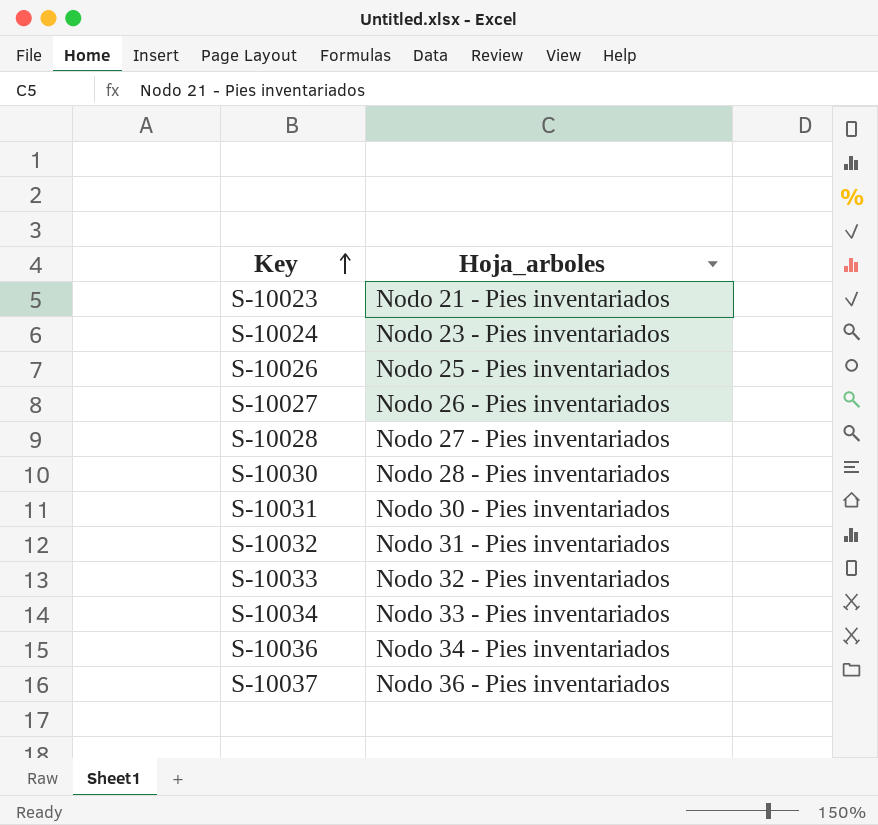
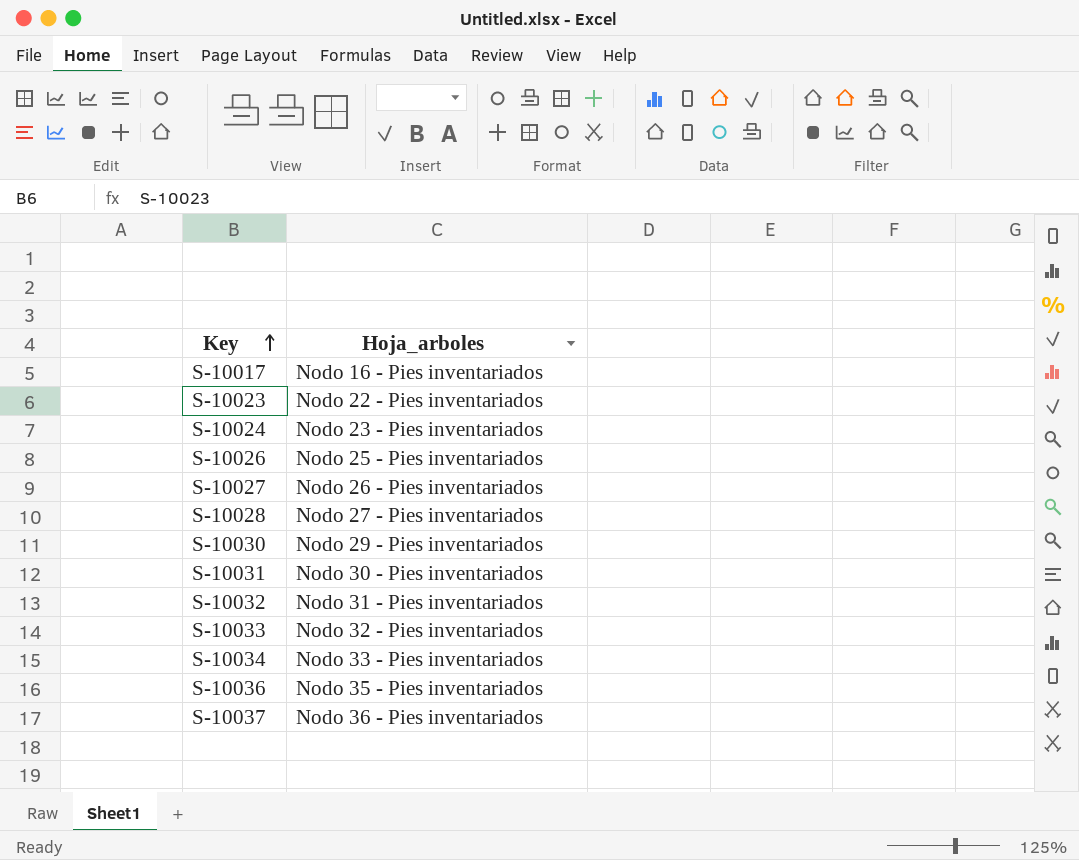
row S-10017: none -> Nodo 16 - Pies inventariados
S-10023 | Hoja_arboles: Nodo 21 - Pies inventariados -> Nodo 22 - Pies inventariados
S-10030 | Hoja_arboles: Nodo 28 - Pies inventariados -> Nodo 29 - Pies inventariados
S-10036 | Hoja_arboles: Nodo 34 - Pies inventariados -> Nodo 35 - Pies inventariados

